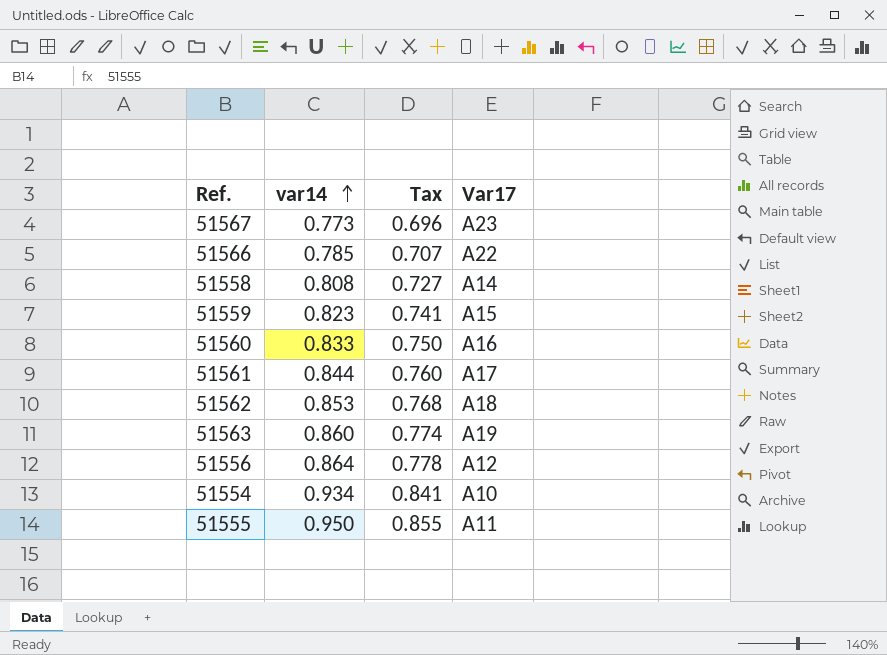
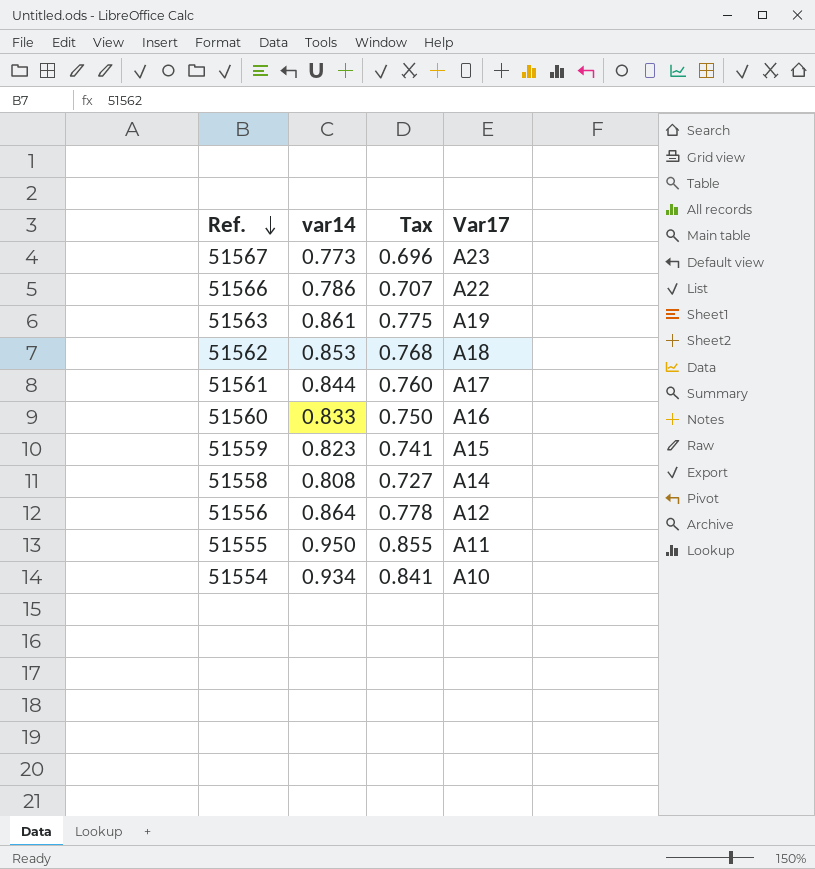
row order: var14 ascending -> Ref. descending
51566 | var14: 0.785 -> 0.786
51563 | var14: 0.860 -> 0.861
51563 | Tax: 0.774 -> 0.775

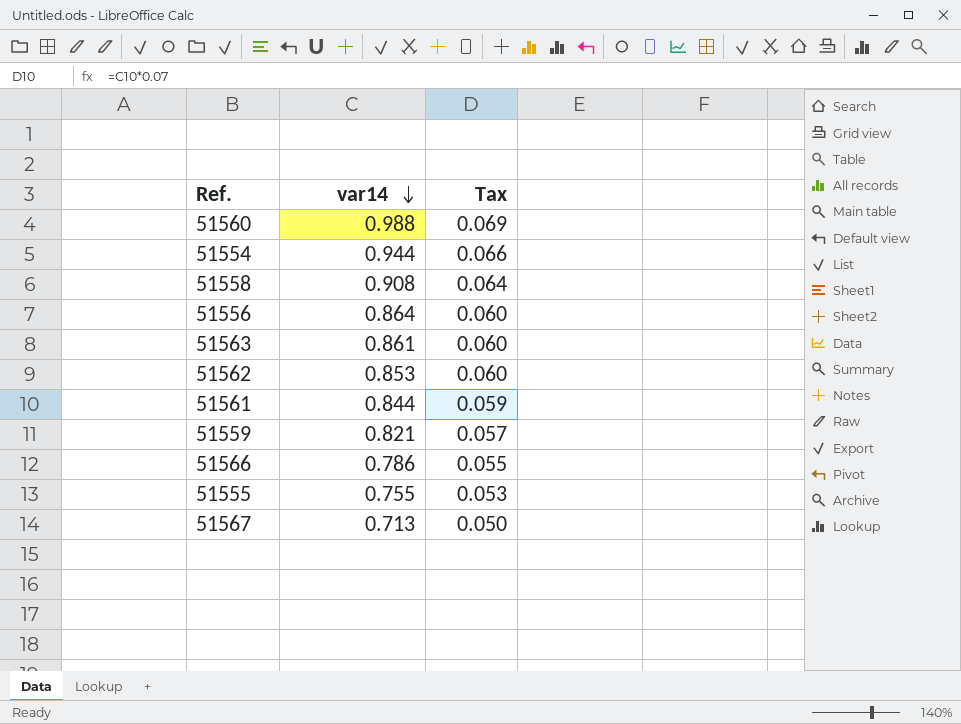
row order: Ref. descending -> var14 descending
column Var17 | position: 4 -> none
column Tax | formula: [var14] * 0.9 -> [var14] * 0.07
51560 | var14: 0.833 -> 0.988
51554 | var14: 0.934 -> 0.944
51558 | var14: 0.808 -> 0.908
51559 | var14: 0.823 -> 0.821
51555 | var14: 0.950 -> 0.755
51567 | var14: 0.773 -> 0.713

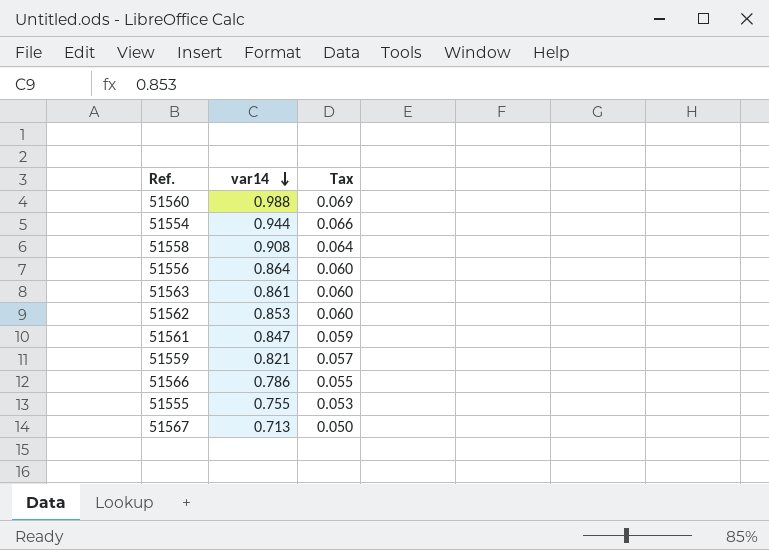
51561 | var14: 0.844 -> 0.847

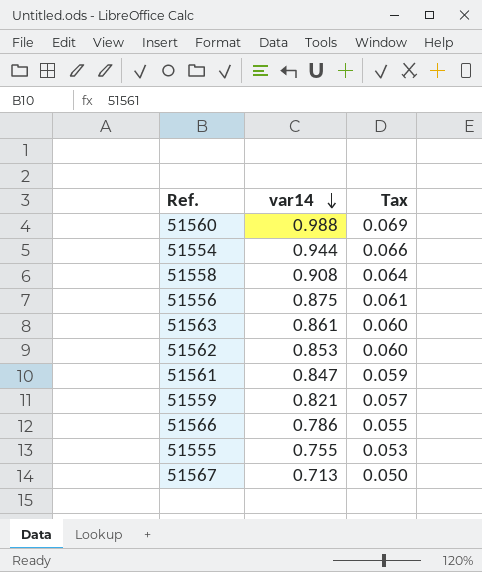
51556 | var14: 0.864 -> 0.875
51556 | Tax: 0.060 -> 0.061

